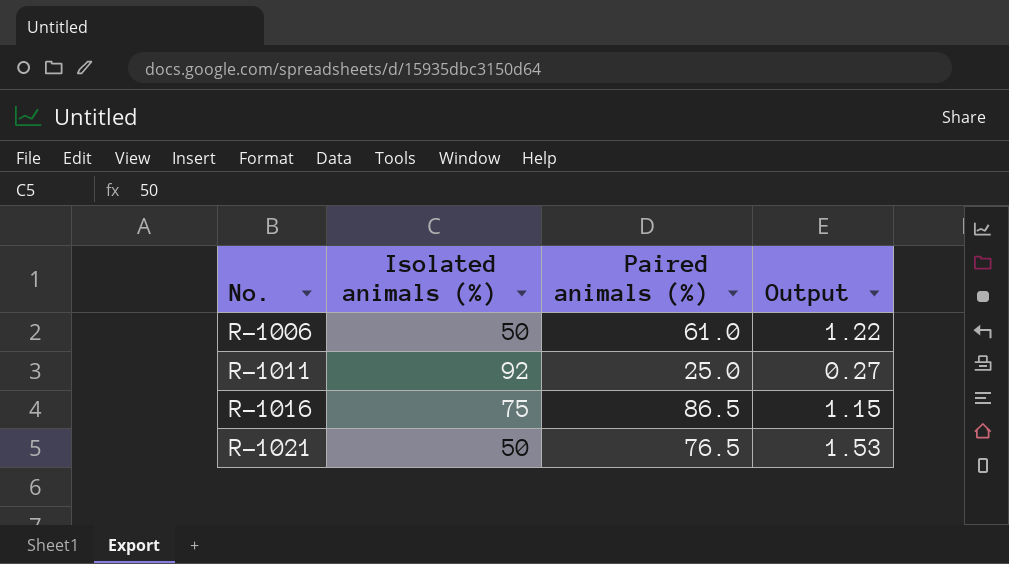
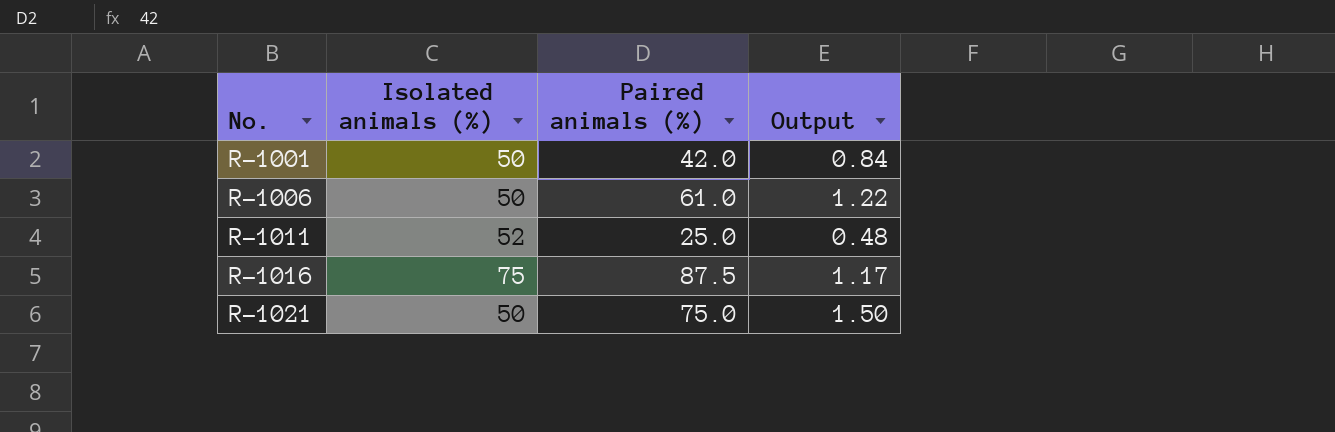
row R-1001: none -> 50 | 42.0 | 0.84
R-1011 | Isolated animals (%): 92 -> 52
R-1011 | Output: 0.27 -> 0.48
R-1016 | Paired animals (%): 86.5 -> 87.5
R-1016 | Output: 1.15 -> 1.17
R-1021 | Paired animals (%): 76.5 -> 75.0
R-1021 | Output: 1.53 -> 1.50

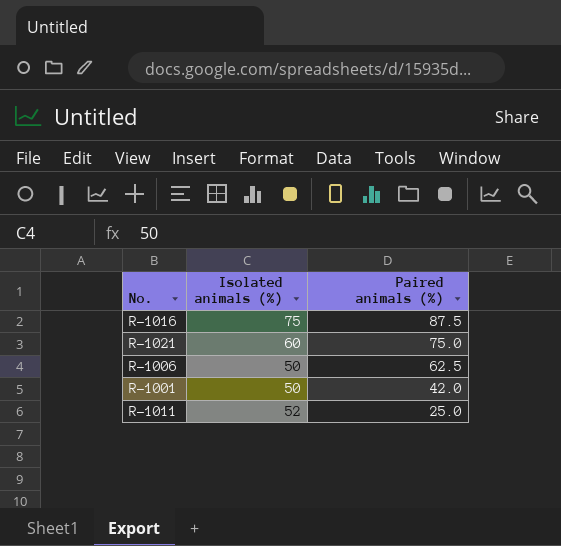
row order: No. ascending -> Paired animals (%) descending
column Output | formula: [Paired animals (%)] / [Isolated animals (%)] -> none
R-1021 | Isolated animals (%): 50 -> 60
R-1006 | Paired animals (%): 61.0 -> 62.5

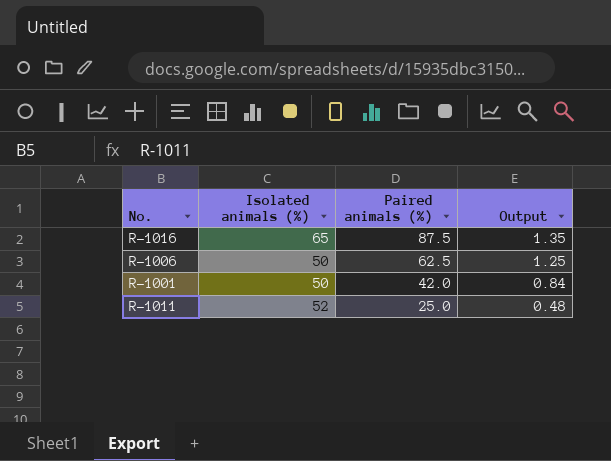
column Output | formula: none -> [Paired animals (%)] / [Isolated animals (%)]
row R-1021: 60 | 75.0 -> none
R-1016 | Isolated animals (%): 75 -> 65

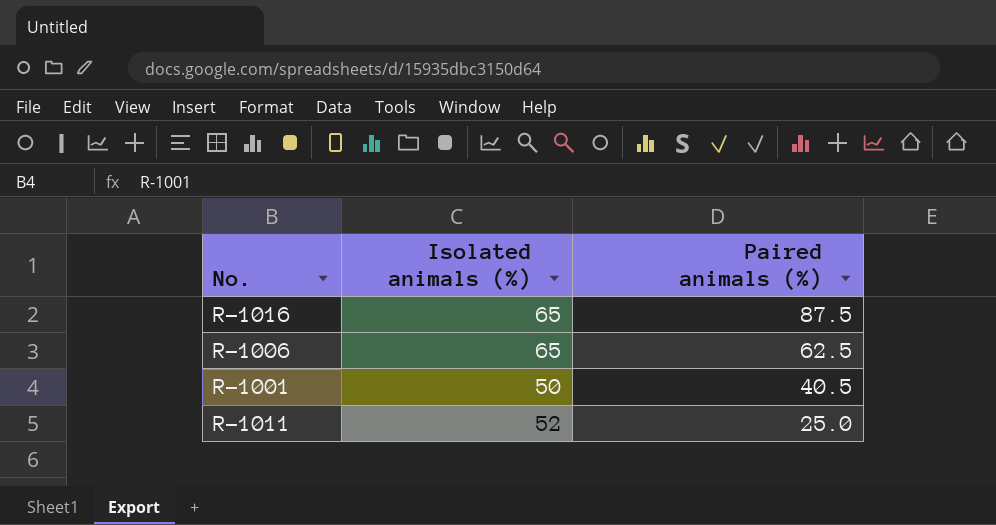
column Output | formula: [Paired animals (%)] / [Isolated animals (%)] -> none
R-1006 | Isolated animals (%): 50 -> 65
R-1001 | Paired animals (%): 42.0 -> 40.5

